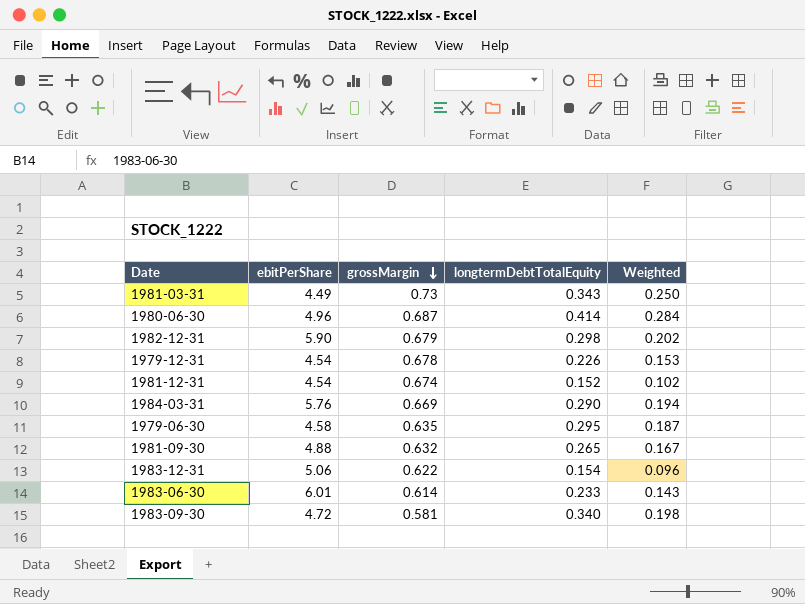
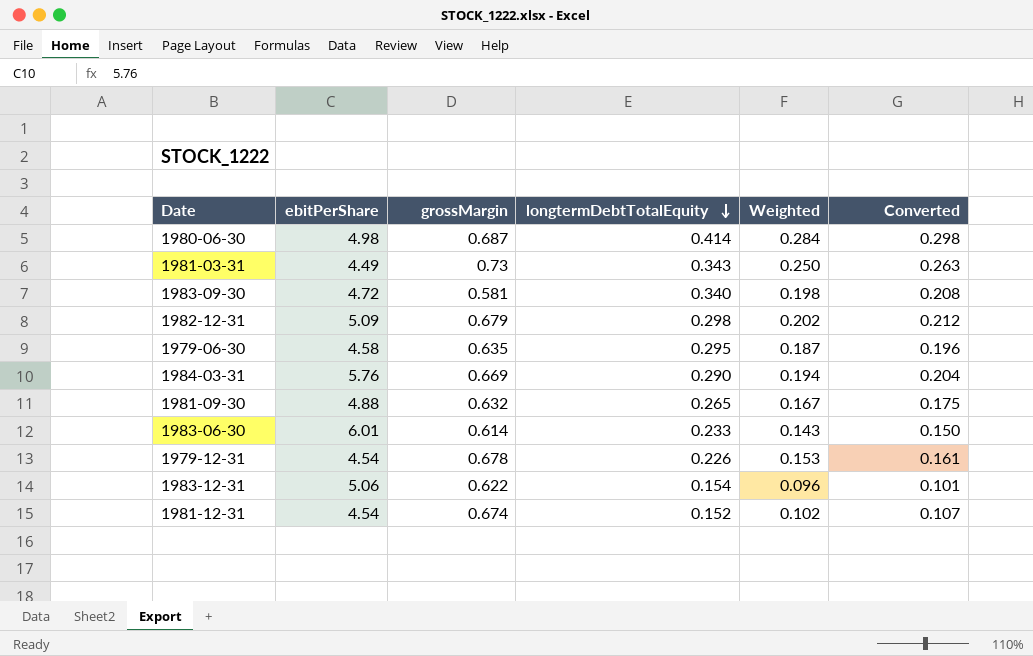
row order: grossMargin descending -> longtermDebtTotalEquity descending
column Converted | formula: none -> [Weighted] * 1.05
1980-06-30 | ebitPerShare: 4.96 -> 4.98
1982-12-31 | ebitPerShare: 5.90 -> 5.09

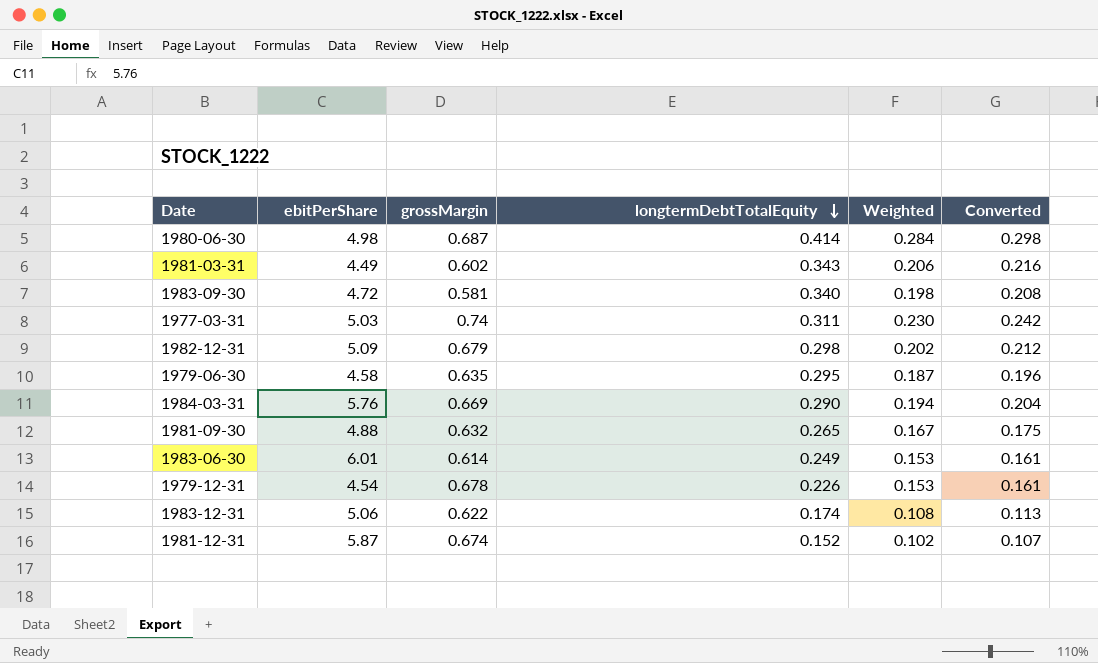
1981-03-31 | grossMargin: 0.73 -> 0.602
1981-03-31 | Weighted: 0.250 -> 0.206
1981-03-31 | Converted: 0.263 -> 0.216
row 1977-03-31: none -> 5.03 | 0.74 | 0.311 | 0.230 | 0.242
1983-06-30 | longtermDebtTotalEquity: 0.233 -> 0.249
1983-06-30 | Weighted: 0.143 -> 0.153
1983-06-30 | Converted: 0.150 -> 0.161
1983-12-31 | longtermDebtTotalEquity: 0.154 -> 0.174
1983-12-31 | Weighted: 0.096 -> 0.108
1983-12-31 | Converted: 0.101 -> 0.113
1981-12-31 | ebitPerShare: 4.54 -> 5.87

